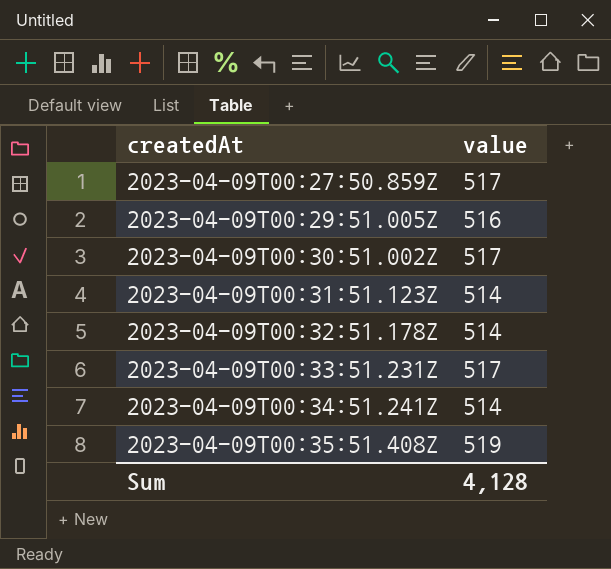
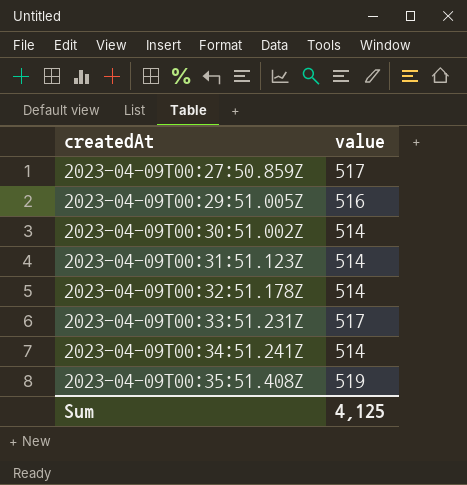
2023-04-09T00:30:51.002Z | value: 517 -> 514
Sum | value: 4,128 -> 4,125

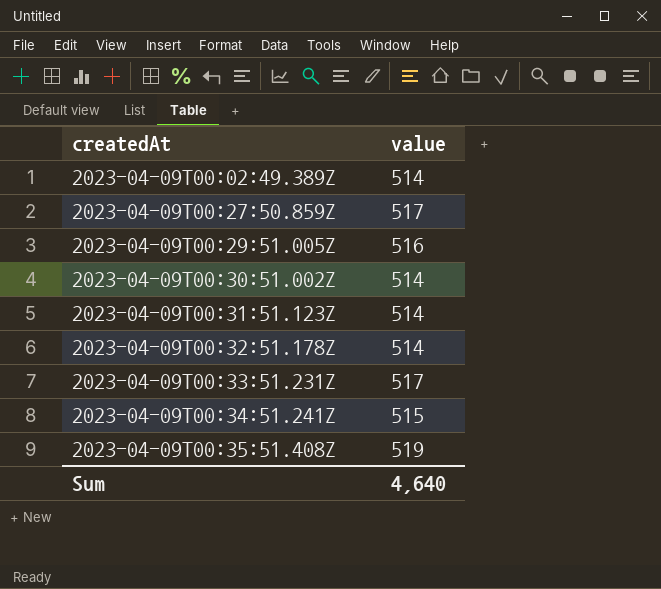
row 2023-04-09T00:02:49.389Z: none -> 514
2023-04-09T00:34:51.241Z | value: 514 -> 515
Sum | value: 4,125 -> 4,640

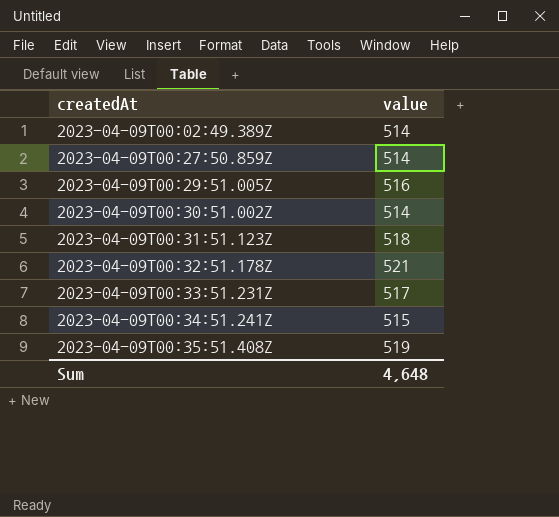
2023-04-09T00:27:50.859Z | value: 517 -> 514
2023-04-09T00:31:51.123Z | value: 514 -> 518
2023-04-09T00:32:51.178Z | value: 514 -> 521
Sum | value: 4,640 -> 4,648

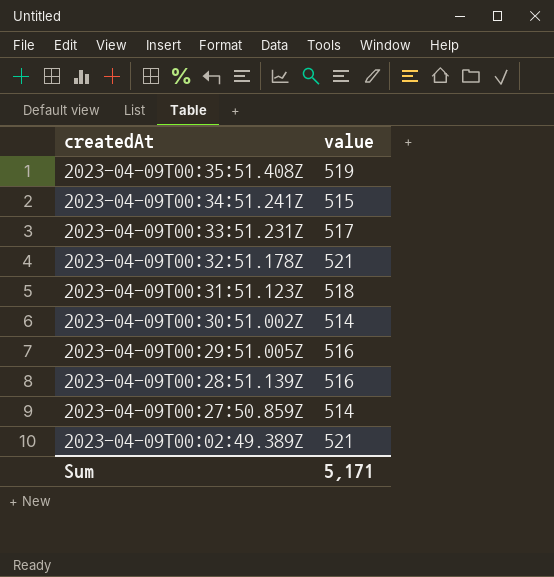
row order: createdAt ascending -> createdAt descending
row 2023-04-09T00:28:51.139Z: none -> 516
2023-04-09T00:02:49.389Z | value: 514 -> 521
Sum | value: 4,648 -> 5,171

